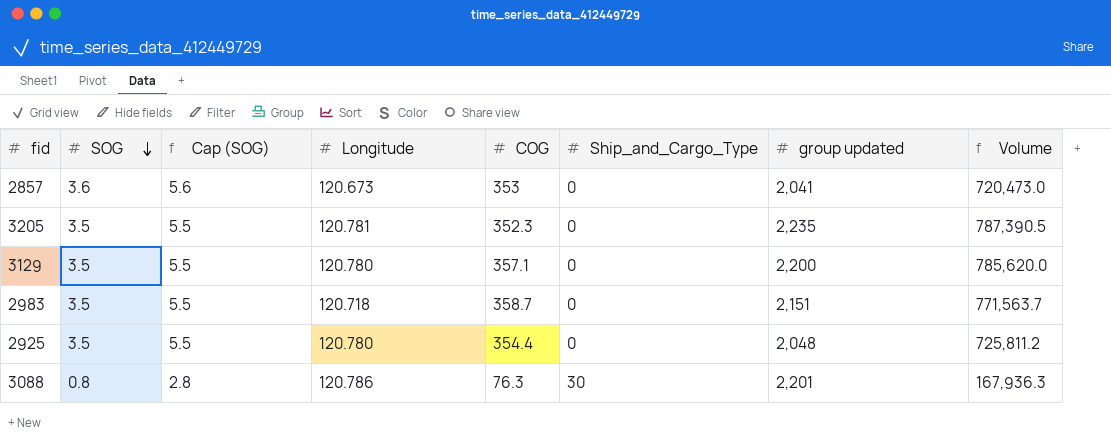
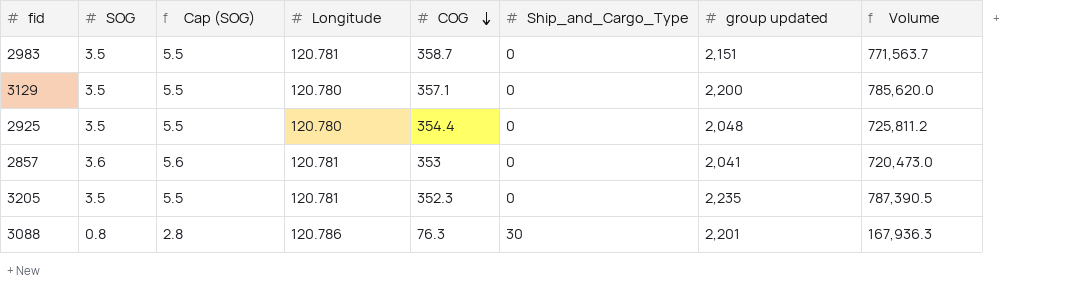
row order: SOG descending -> COG descending
2983 | Longitude: 120.718 -> 120.781
2857 | Longitude: 120.673 -> 120.781

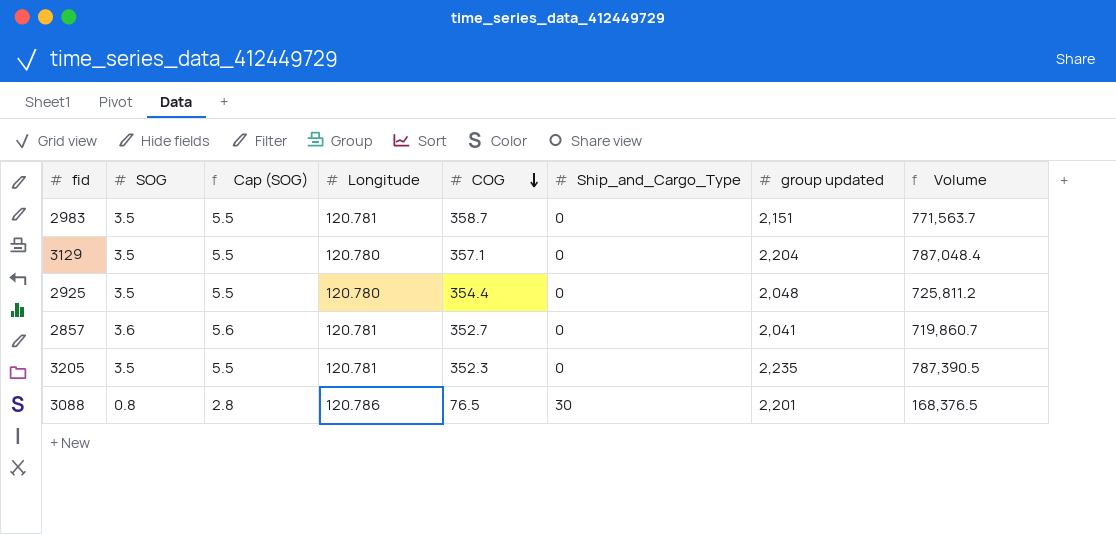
3129 | group updated: 2,200 -> 2,204
3129 | Volume: 785,620.0 -> 787,048.4
2857 | COG: 353 -> 352.7
2857 | Volume: 720,473.0 -> 719,860.7
3088 | COG: 76.3 -> 76.5
3088 | Volume: 167,936.3 -> 168,376.5

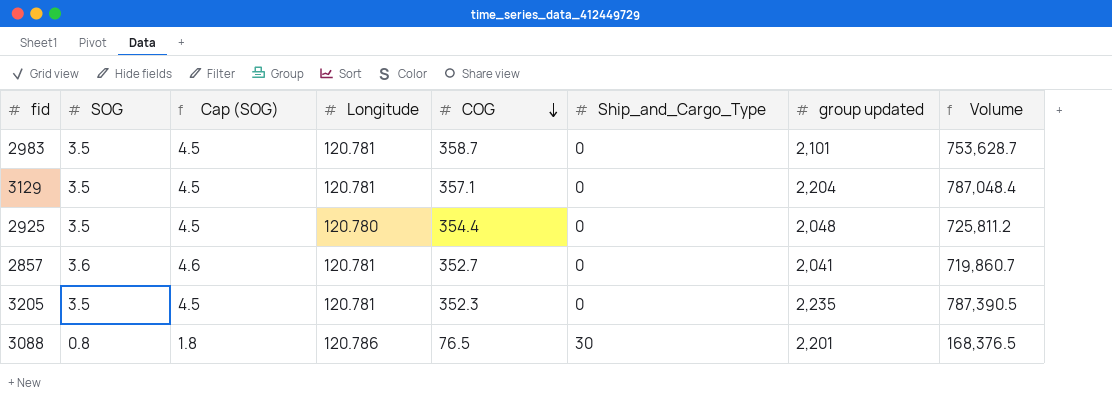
column Cap (SOG) | formula: [SOG] + 2 -> [SOG] + 1
2983 | group updated: 2,151 -> 2,101
2983 | Volume: 771,563.7 -> 753,628.7
3129 | Longitude: 120.780 -> 120.781

